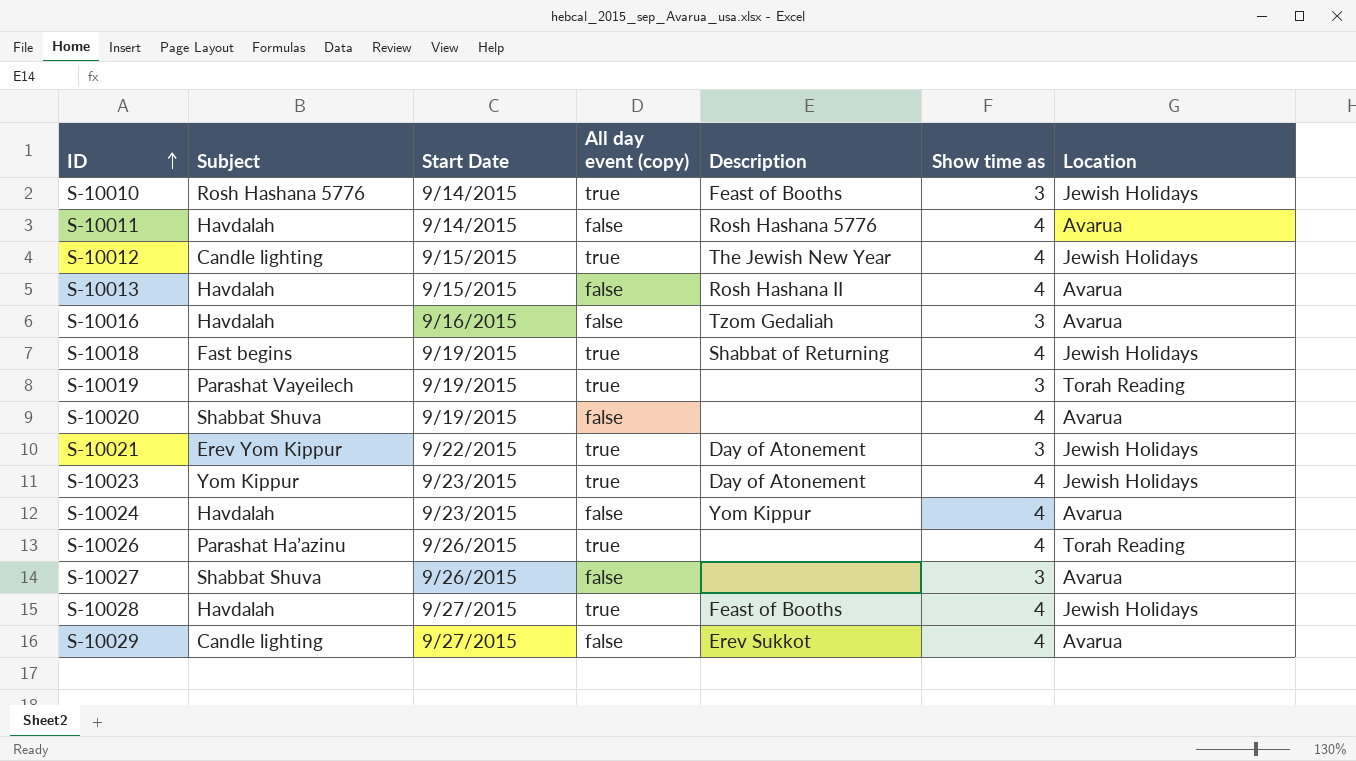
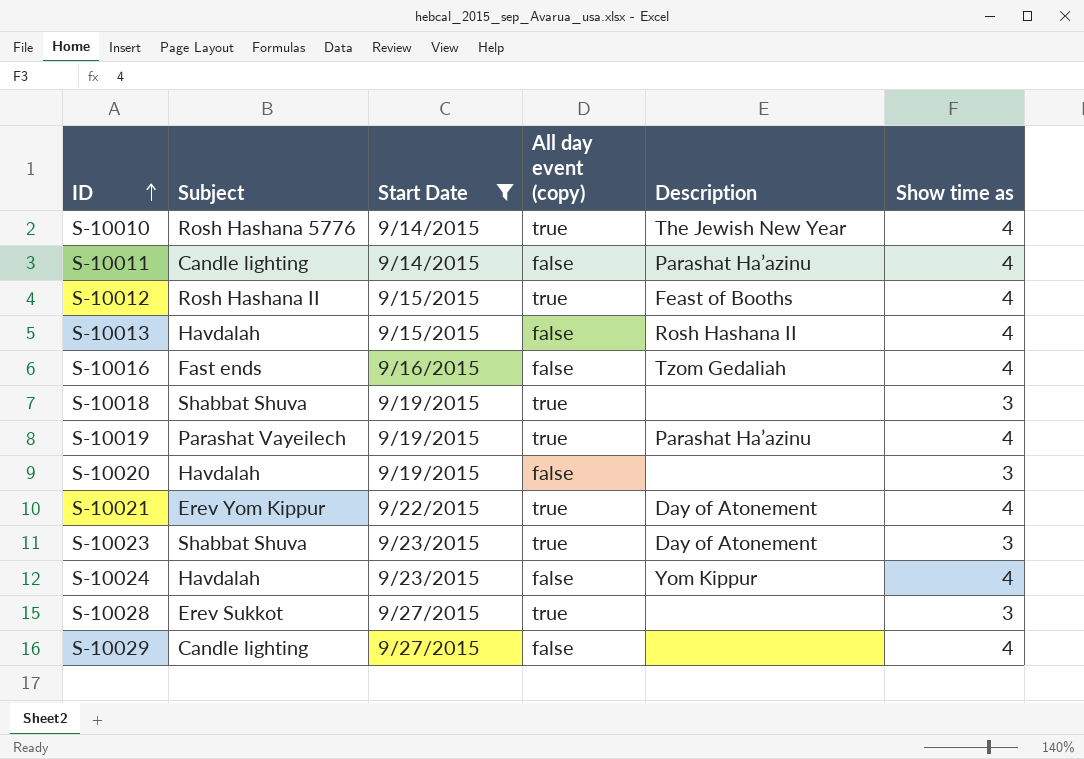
filter: none -> Start Date != 9/26/2015
column Location | position: 7 -> none
S-10010 | Description: Feast of Booths -> The Jewish New Year
S-10010 | Show time as: 3 -> 4
S-10011 | Subject: Havdalah -> Candle lighting
S-10011 | Description: Rosh Hashana 5776 -> Parashat Ha’azinu
S-10012 | Subject: Candle lighting -> Rosh Hashana II
S-10012 | Description: The Jewish New Year -> Feast of Booths
S-10016 | Subject: Havdalah -> Fast ends
S-10016 | Show time as: 3 -> 4
S-10018 | Subject: Fast begins -> Shabbat Shuva
S-10018 | Description: Shabbat of Returning -> none
S-10018 | Show time as: 4 -> 3
S-10019 | Description: none -> Parashat Ha’azinu
S-10019 | Show time as: 3 -> 4
S-10020 | Subject: Shabbat Shuva -> Havdalah
S-10020 | Show time as: 4 -> 3
S-10021 | Show time as: 3 -> 4
S-10023 | Subject: Yom Kippur -> Shabbat Shuva
S-10023 | Show time as: 4 -> 3
S-10028 | Subject: Havdalah -> Erev Sukkot
S-10028 | Description: Feast of Booths -> none
S-10028 | Show time as: 4 -> 3
S-10029 | Description: Erev Sukkot -> none

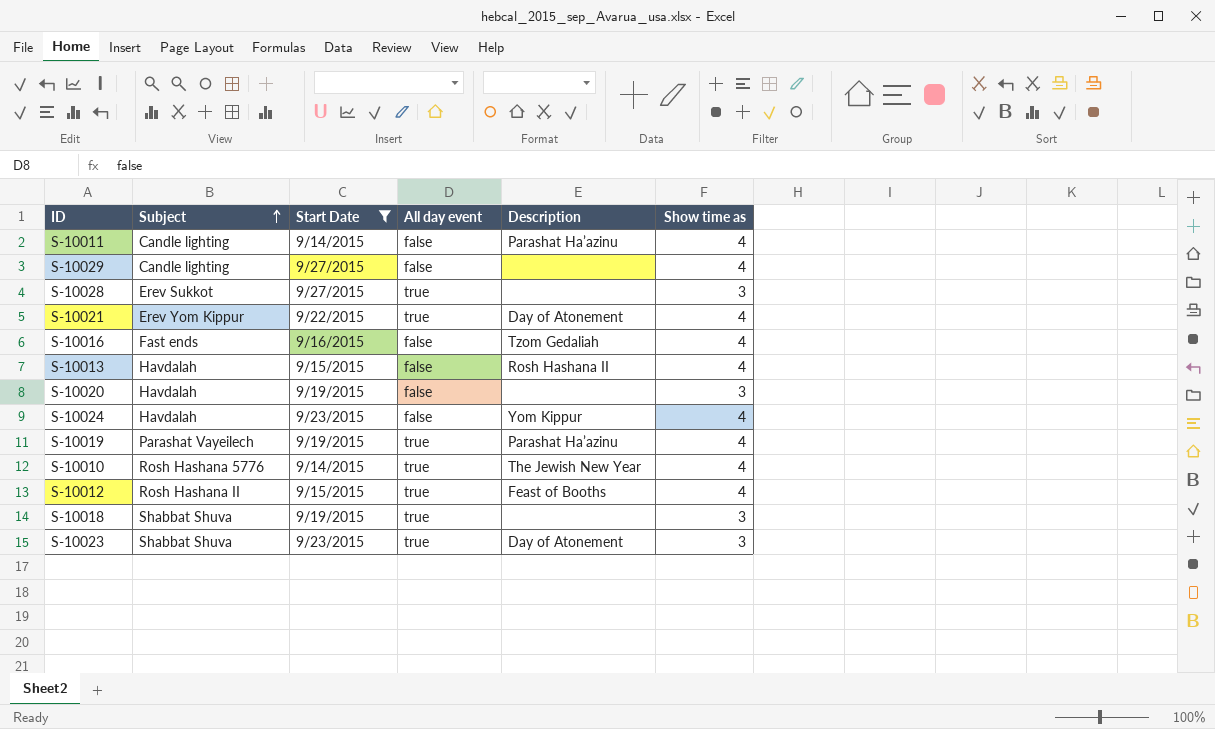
row order: ID ascending -> Subject ascending
column name: All day event (copy) -> All day event

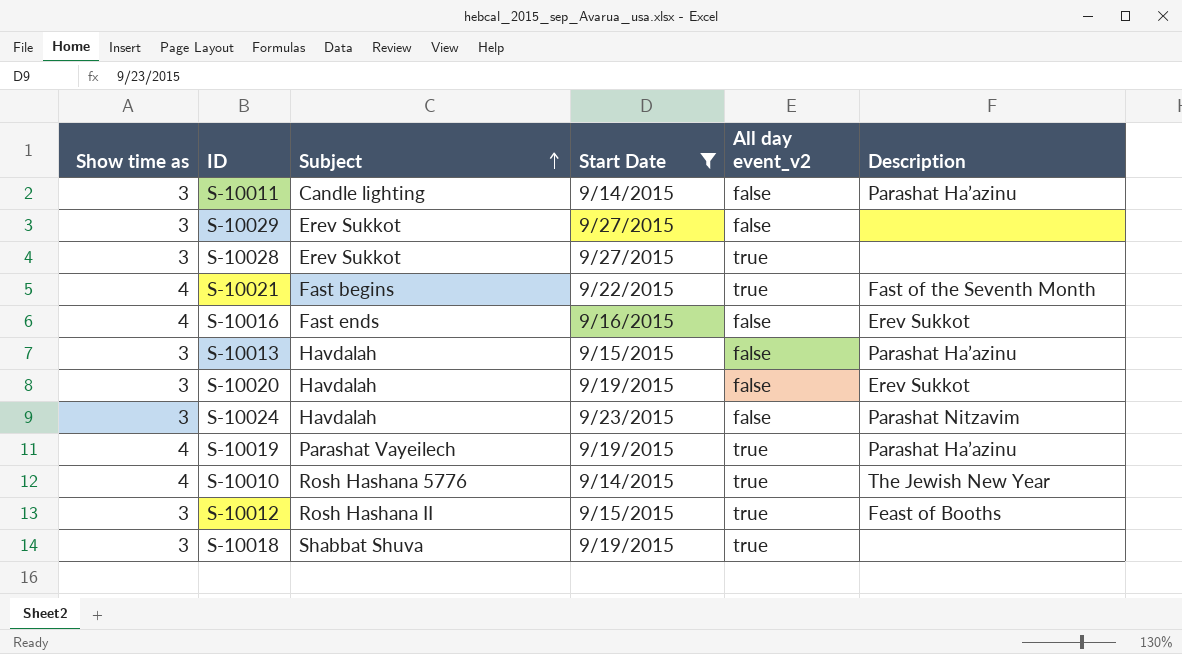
column Show time as | position: 6 -> 1
column name: All day event -> All day event_v2
row S-10023: Shabbat Shuva | 9/23/2015 | true | Day of Atonement | 3 -> none
S-10011 | Show time as: 4 -> 3
S-10029 | Show time as: 4 -> 3
S-10029 | Subject: Candle lighting -> Erev Sukkot
S-10021 | Subject: Erev Yom Kippur -> Fast begins
S-10021 | Description: Day of Atonement -> Fast of the Seventh Month
S-10016 | Description: Tzom Gedaliah -> Erev Sukkot
S-10013 | Show time as: 4 -> 3
S-10013 | Description: Rosh Hashana II -> Parashat Ha’azinu
S-10020 | Description: none -> Erev Sukkot
S-10024 | Show time as: 4 -> 3
S-10024 | Description: Yom Kippur -> Parashat Nitzavim
S-10012 | Show time as: 4 -> 3

